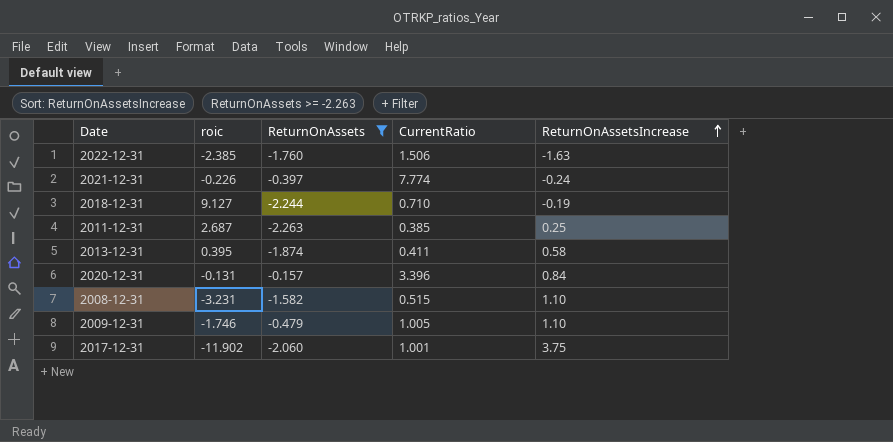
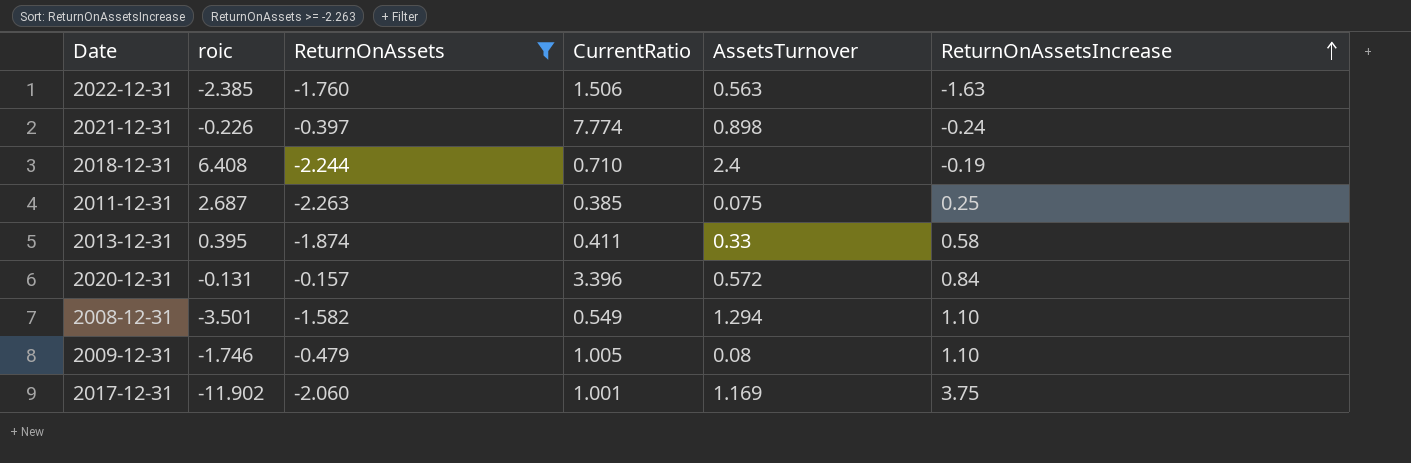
column AssetsTurnover | position: none -> 5
2018-12-31 | roic: 9.127 -> 6.408
2008-12-31 | roic: -3.231 -> -3.501
2008-12-31 | CurrentRatio: 0.515 -> 0.549

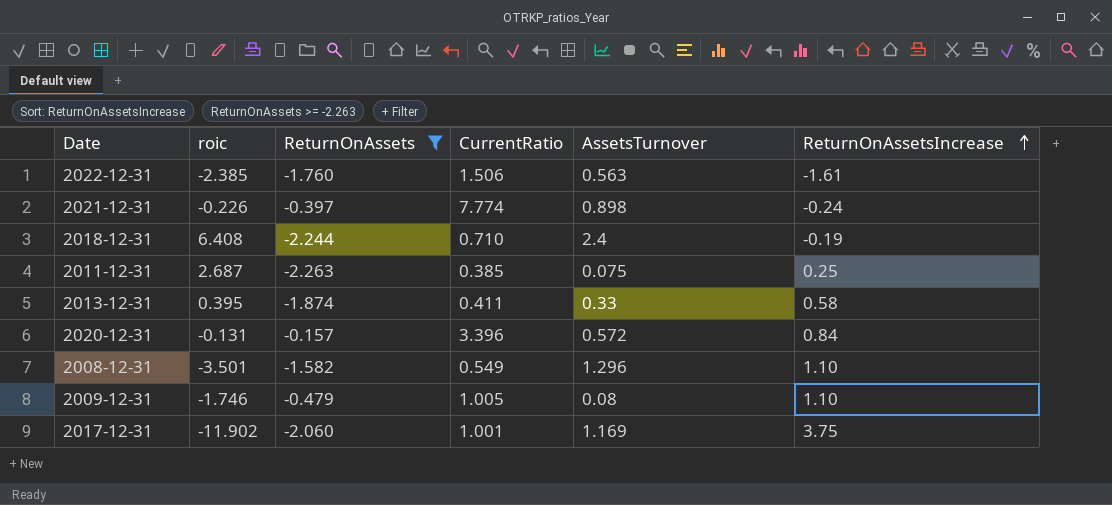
2022-12-31 | ReturnOnAssetsIncrease: -1.63 -> -1.61
2008-12-31 | AssetsTurnover: 1.294 -> 1.296

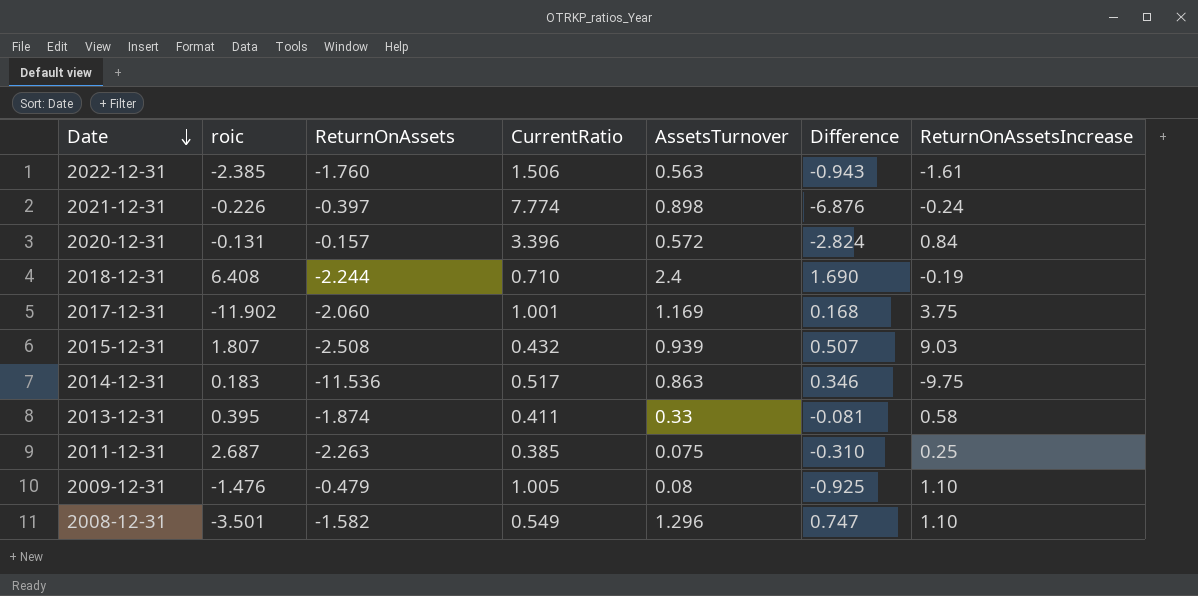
filter: ReturnOnAssets >= -2.263 -> none
row order: ReturnOnAssetsIncrease ascending -> Date descending
column Difference | formula: none -> [AssetsTurnover] - [CurrentRatio]
2009-12-31 | roic: -1.746 -> -1.476

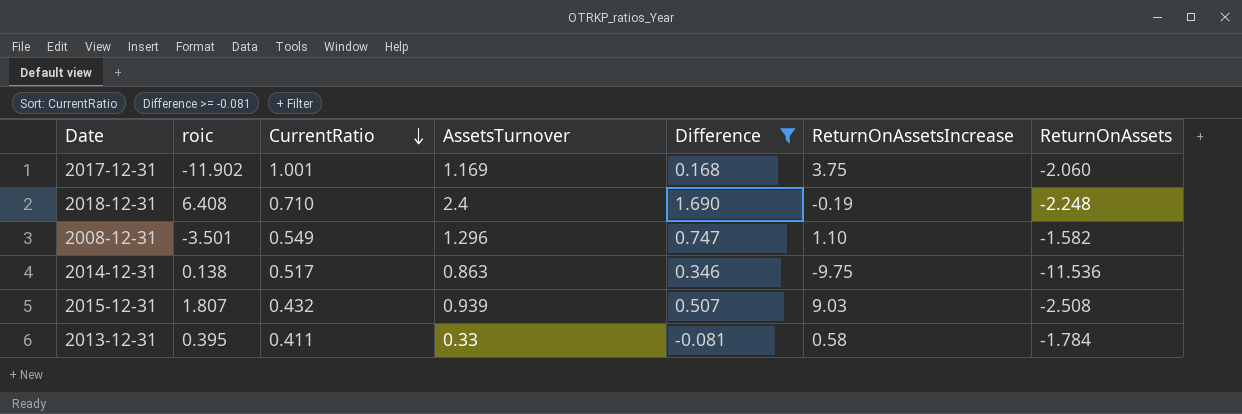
filter: none -> Difference >= -0.081
row order: Date descending -> CurrentRatio descending
column ReturnOnAssets | position: 3 -> 7
2018-12-31 | ReturnOnAssets: -2.244 -> -2.248
2014-12-31 | roic: 0.183 -> 0.138
2013-12-31 | ReturnOnAssets: -1.874 -> -1.784

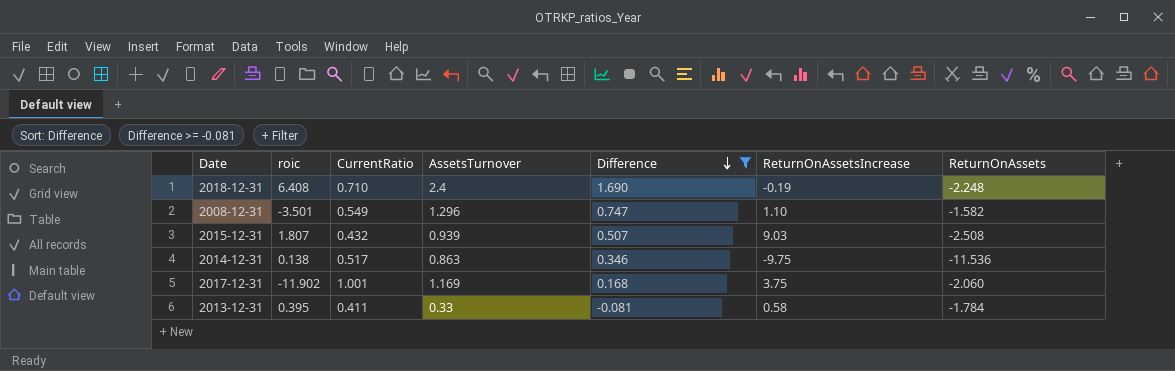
row order: CurrentRatio descending -> Difference descending

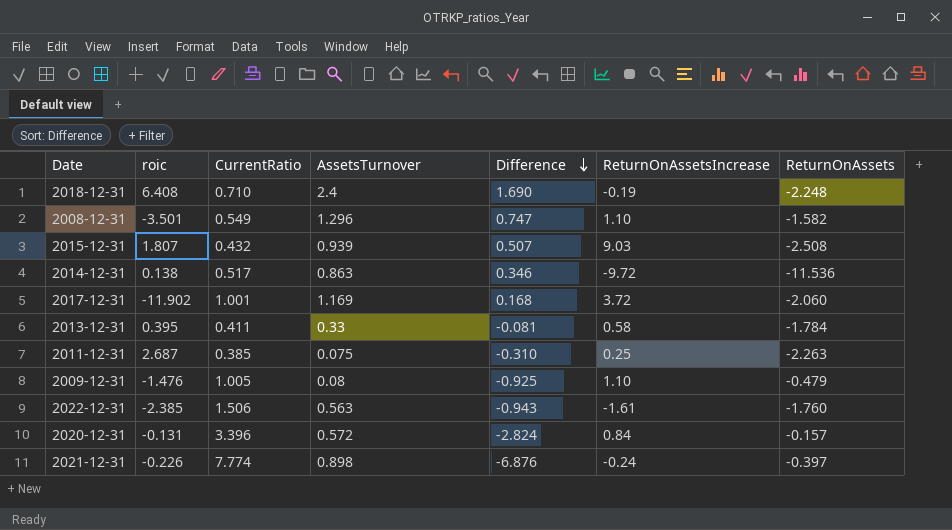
filter: Difference >= -0.081 -> none
2014-12-31 | ReturnOnAssetsIncrease: -9.75 -> -9.72
2017-12-31 | ReturnOnAssetsIncrease: 3.75 -> 3.72

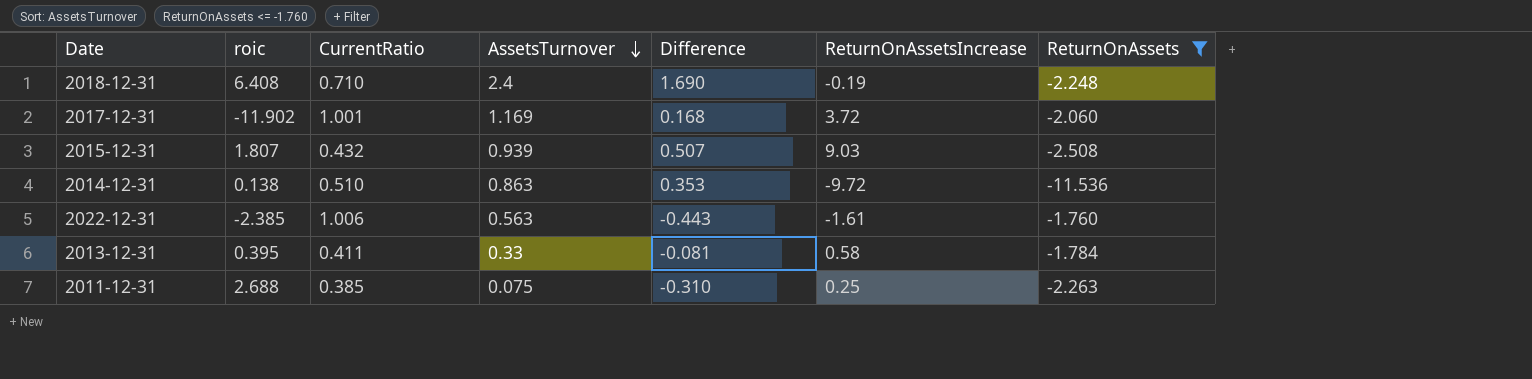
filter: none -> ReturnOnAssets <= -1.760
row order: Difference descending -> AssetsTurnover descending
2014-12-31 | CurrentRatio: 0.517 -> 0.510
2014-12-31 | Difference: 0.346 -> 0.353
2022-12-31 | CurrentRatio: 1.506 -> 1.006
2022-12-31 | Difference: -0.943 -> -0.443
2011-12-31 | roic: 2.687 -> 2.688

